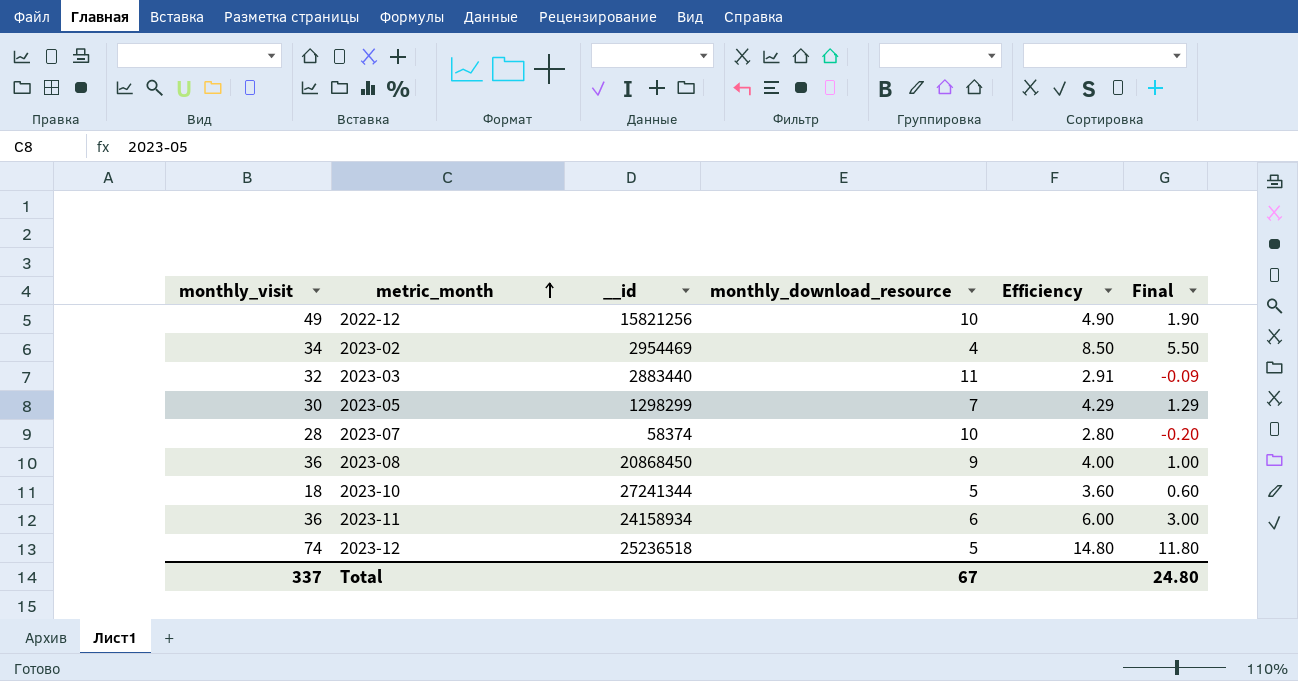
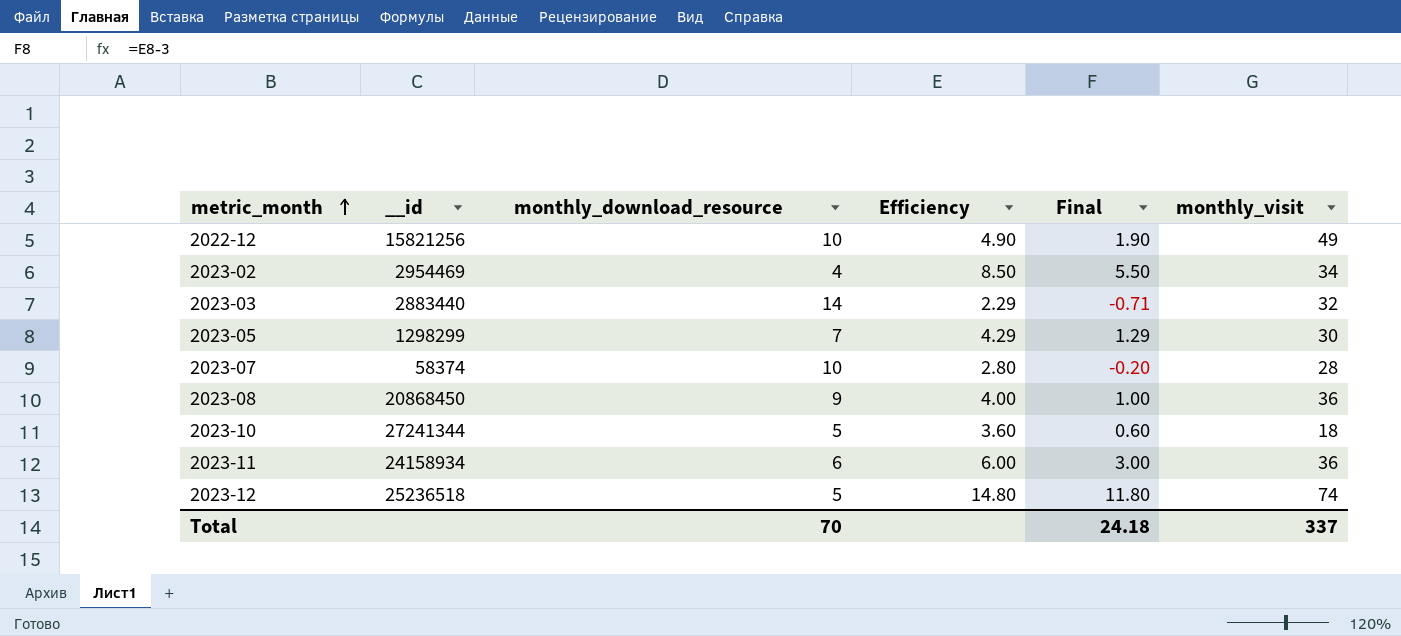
column monthly_visit | position: 1 -> 6
2023-03 | monthly_download_resource: 11 -> 14
2023-03 | Efficiency: 2.91 -> 2.29
2023-03 | Final: -0.09 -> -0.71
Total | monthly_download_resource: 67 -> 70
Total | Final: 24.80 -> 24.18

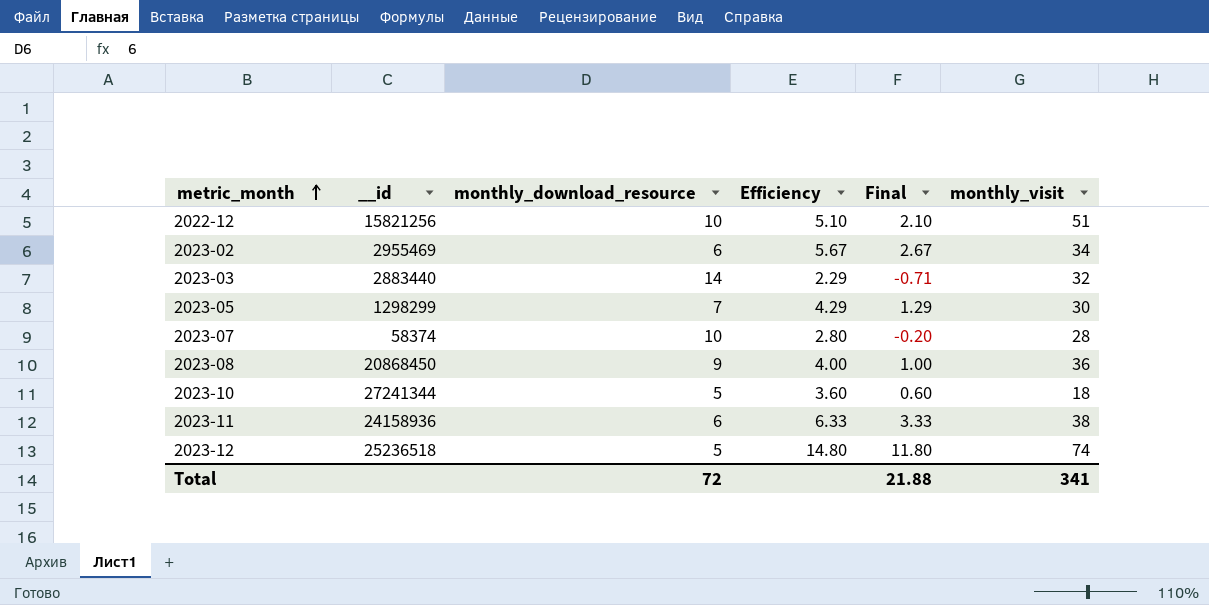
2022-12 | Efficiency: 4.90 -> 5.10
2022-12 | Final: 1.90 -> 2.10
2022-12 | monthly_visit: 49 -> 51
2023-02 | __id: 2954469 -> 2955469
2023-02 | monthly_download_resource: 4 -> 6
2023-02 | Efficiency: 8.50 -> 5.67
2023-02 | Final: 5.50 -> 2.67
2023-11 | __id: 24158934 -> 24158936
2023-11 | Efficiency: 6.00 -> 6.33
2023-11 | Final: 3.00 -> 3.33
2023-11 | monthly_visit: 36 -> 38
Total | monthly_download_resource: 70 -> 72
Total | Final: 24.18 -> 21.88
Total | monthly_visit: 337 -> 341

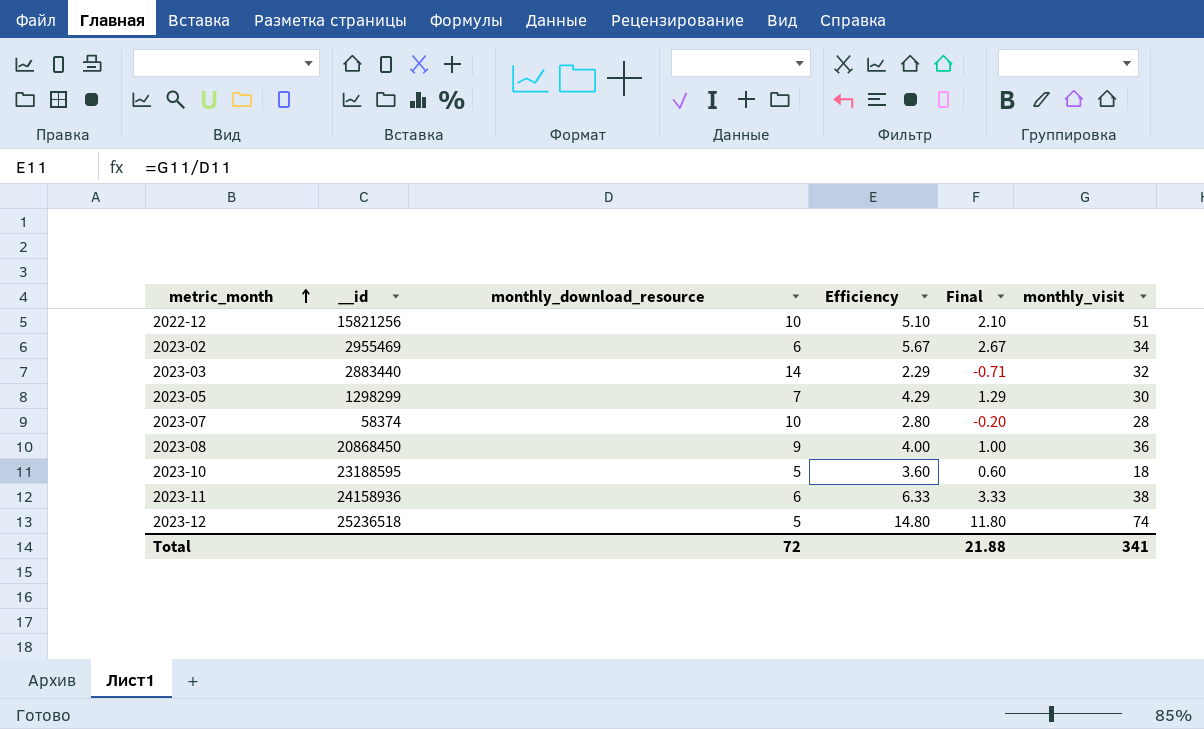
2023-10 | __id: 27241344 -> 23188595

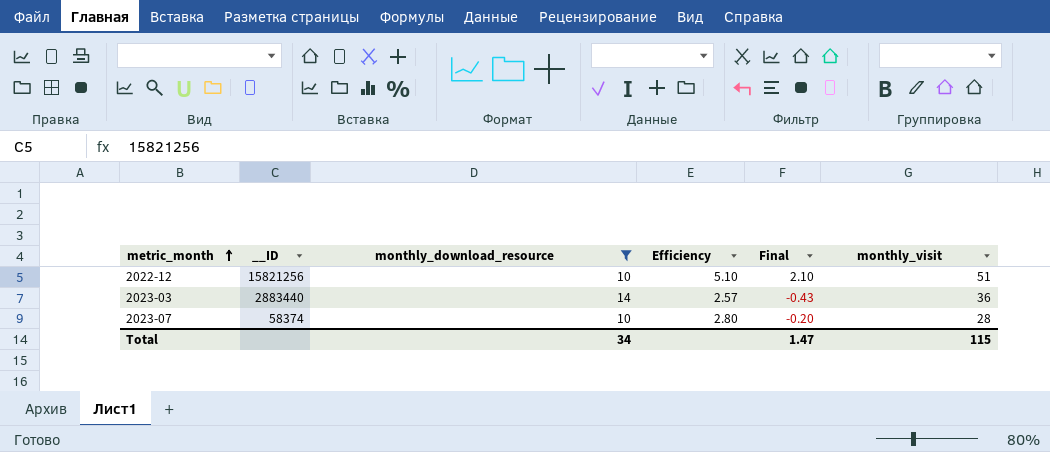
filter: none -> monthly_download_resource >= 10
column name: __id -> __ID
2023-03 | Efficiency: 2.29 -> 2.57
2023-03 | Final: -0.71 -> -0.43
2023-03 | monthly_visit: 32 -> 36
Total | monthly_download_resource: 72 -> 34
Total | Final: 21.88 -> 1.47
Total | monthly_visit: 341 -> 115

